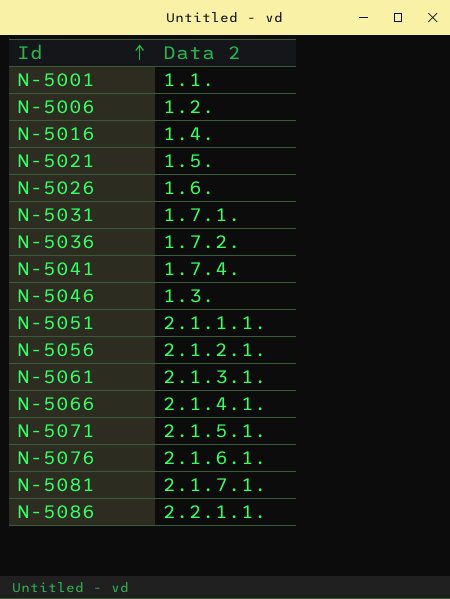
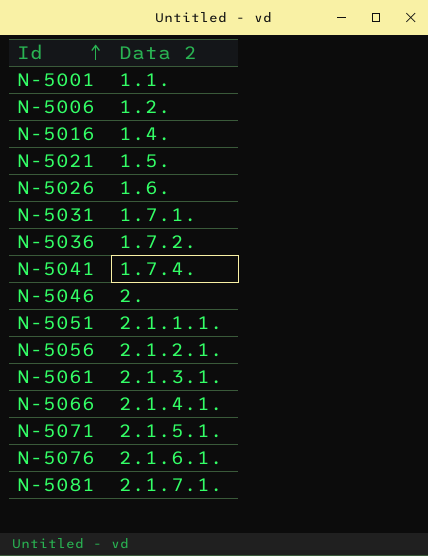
row N-5086: 2.2.1.1. -> none
N-5046 | Data 2: 1.3. -> 2.

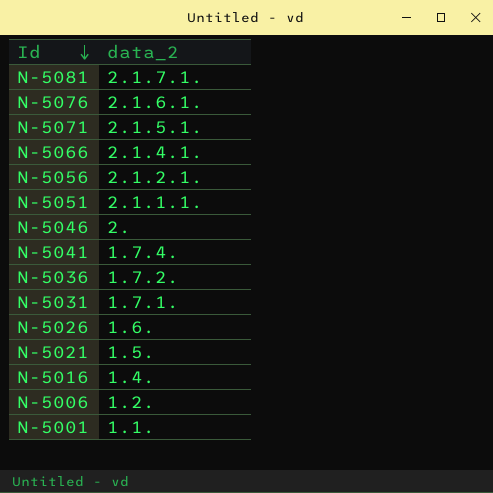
row order: Id ascending -> Id descending
column name: Data 2 -> data_2
row N-5061: 2.1.3.1. -> none

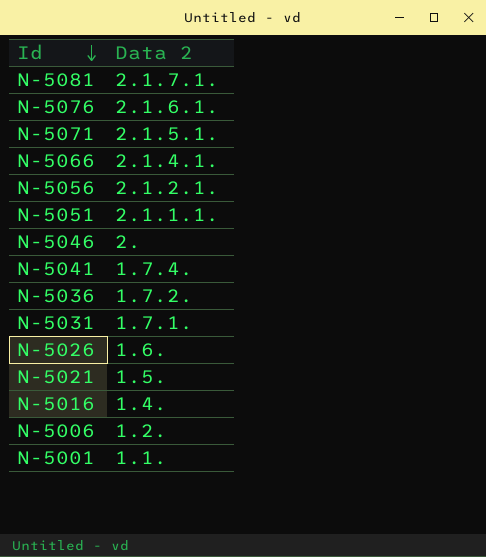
column name: data_2 -> Data 2

